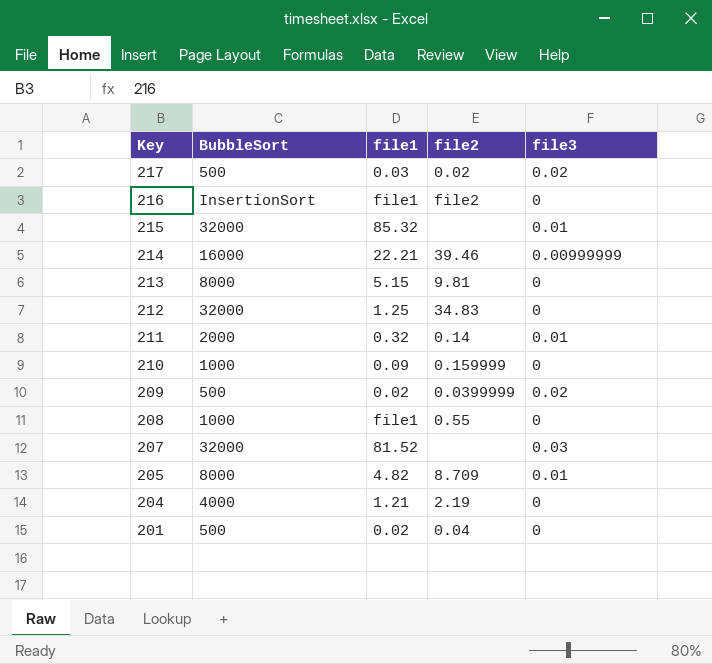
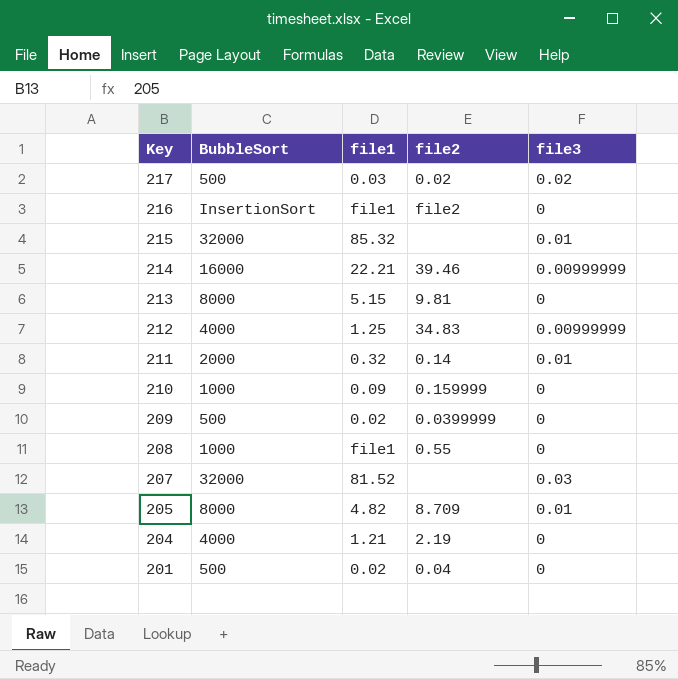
212 | BubbleSort: 32000 -> 4000
212 | file3: 0 -> 0.00999999
209 | file3: 0.02 -> 0

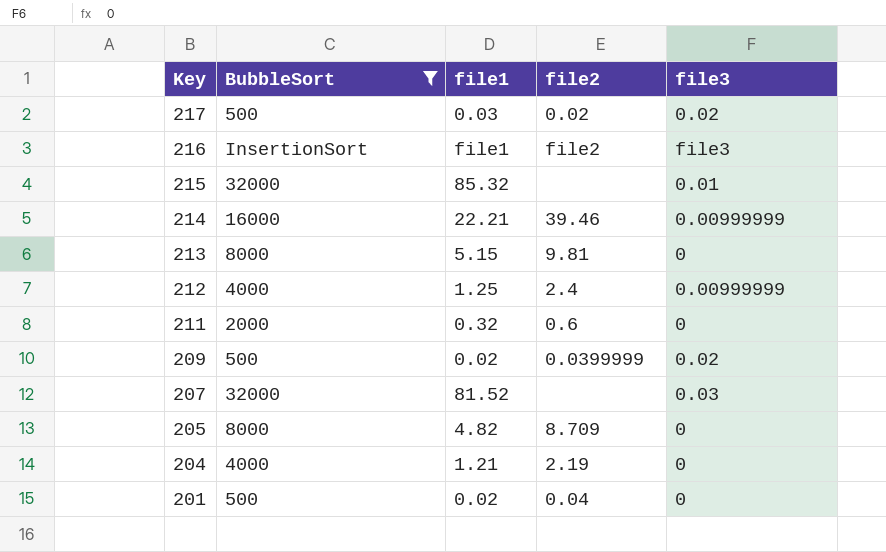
filter: none -> BubbleSort != 1000
216 | file3: 0 -> file3
212 | file2: 34.83 -> 2.4
211 | file2: 0.14 -> 0.6
211 | file3: 0.01 -> 0
209 | file3: 0 -> 0.02
205 | file3: 0.01 -> 0

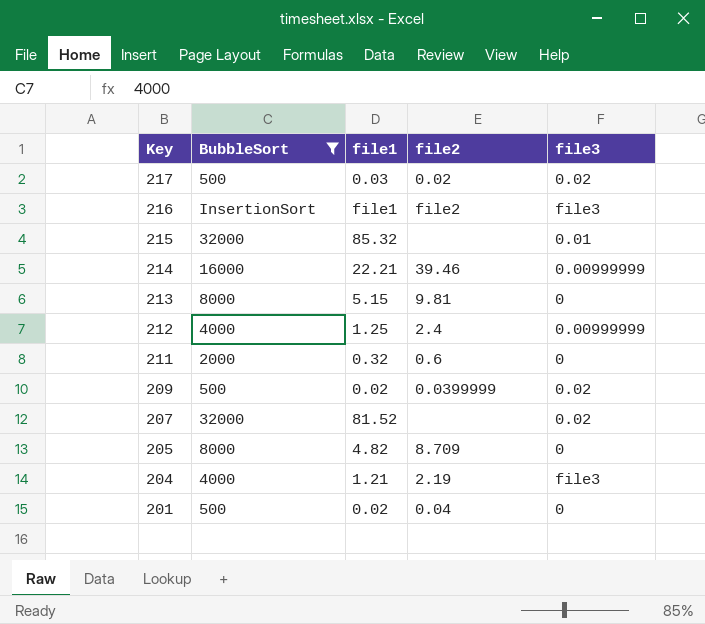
207 | file3: 0.03 -> 0.02
204 | file3: 0 -> file3

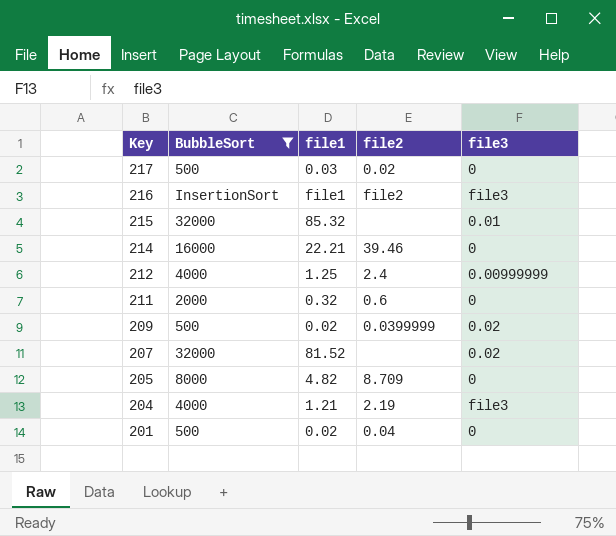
row 213: 8000 | 5.15 | 9.81 | 0 -> none
217 | file3: 0.02 -> 0
214 | file3: 0.00999999 -> 0

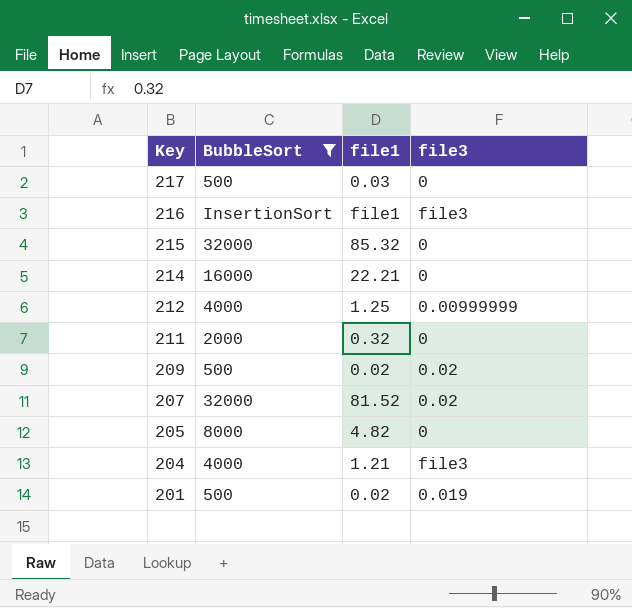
column file2 | position: 4 -> none
215 | file3: 0.01 -> 0
201 | file3: 0 -> 0.019

